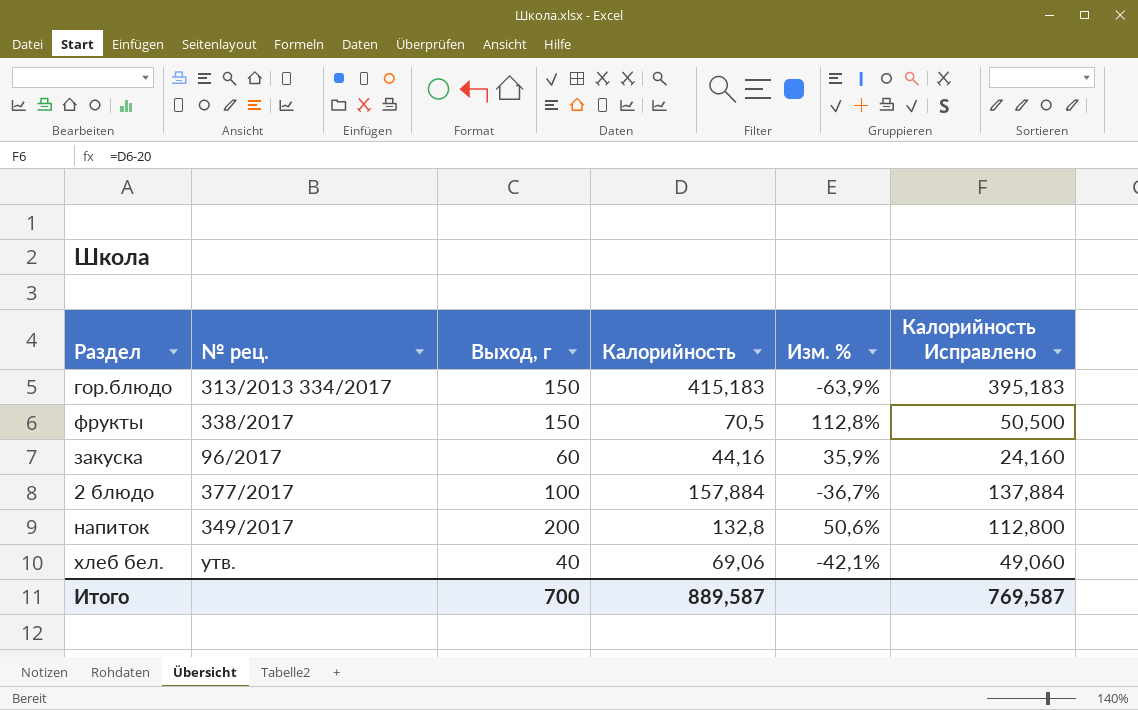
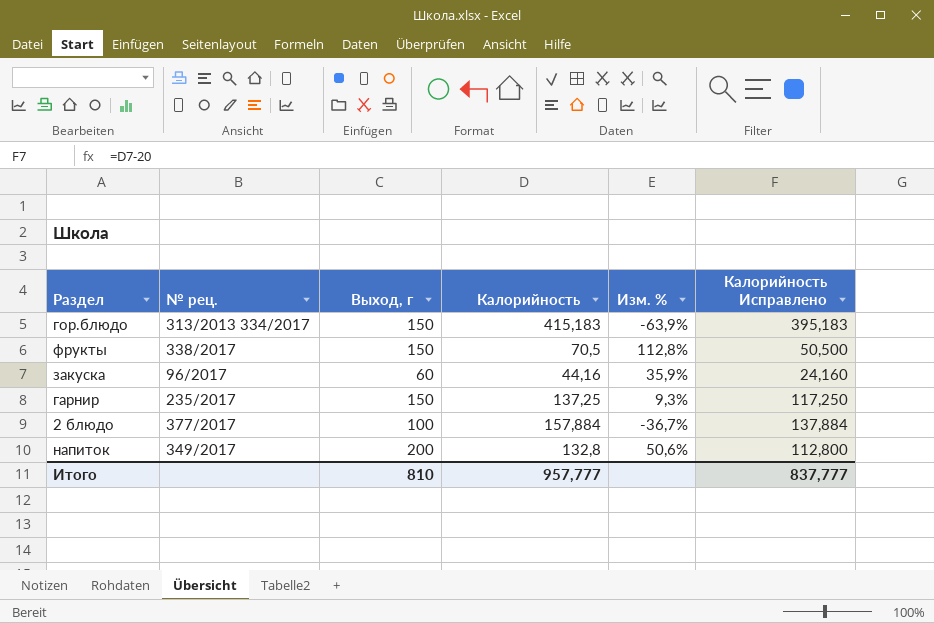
row хлеб бел.: утв. | 40 | 69,06 | -42,1% | 49,060 -> none
row гарнир: none -> 235/2017 | 150 | 137,25 | 9,3% | 117,250
Итого | Выход, г: 700 -> 810
Итого | Калорийность: 889,587 -> 957,777
Итого | Калорийность Исправлено: 769,587 -> 837,777

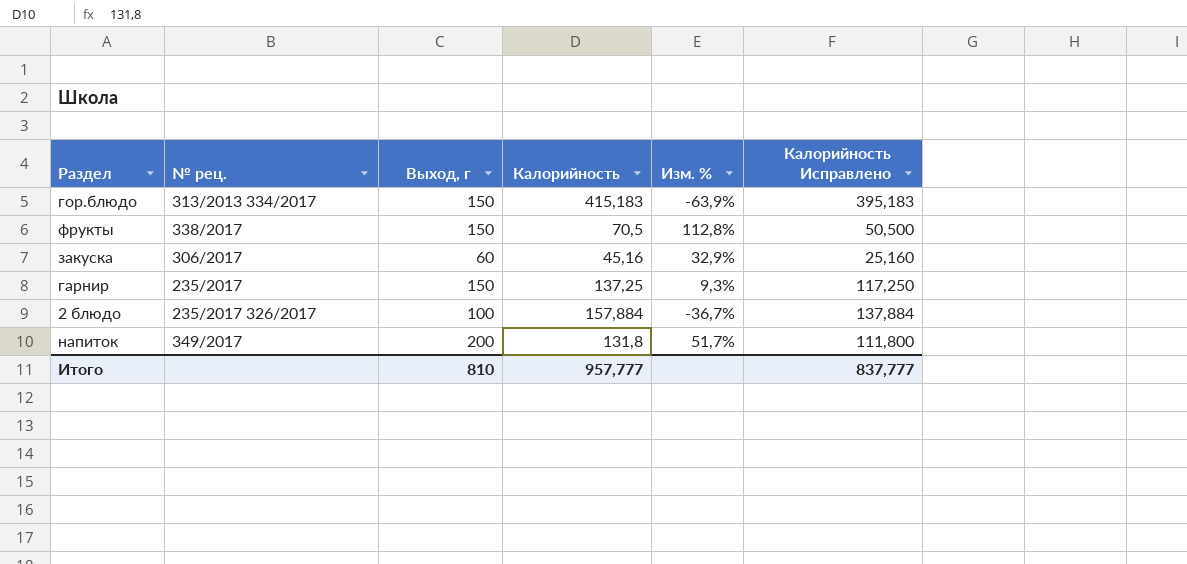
закуска | № рец.: 96/2017 -> 306/2017
закуска | Калорийность: 44,16 -> 45,16
закуска | Изм. %: 35,9% -> 32,9%
закуска | Калорийность Исправлено: 24,160 -> 25,160
2 блюдо | № рец.: 377/2017 -> 235/2017 326/2017
напиток | Калорийность: 132,8 -> 131,8
напиток | Изм. %: 50,6% -> 51,7%
напиток | Калорийность Исправлено: 112,800 -> 111,800

